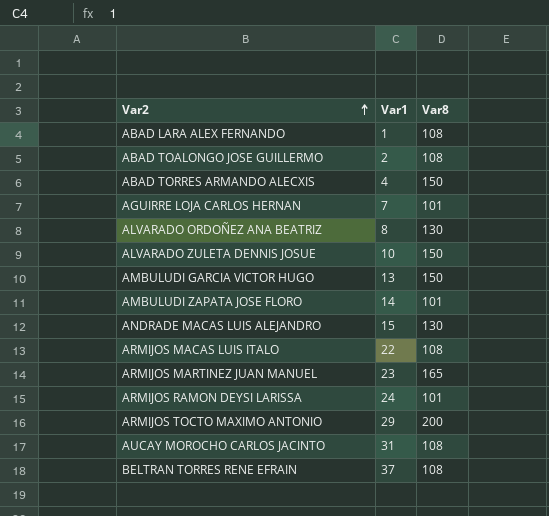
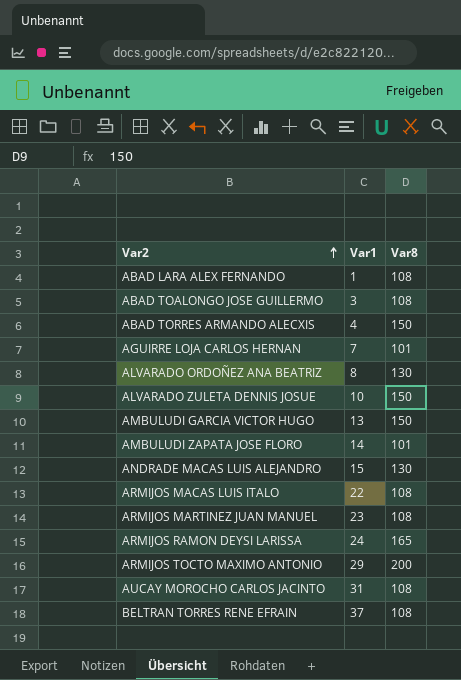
ABAD TOALONGO JOSE GUILLERMO | Var1: 2 -> 3
ARMIJOS MARTINEZ JUAN MANUEL | Var8: 165 -> 108
ARMIJOS RAMON DEYSI LARISSA | Var8: 101 -> 165

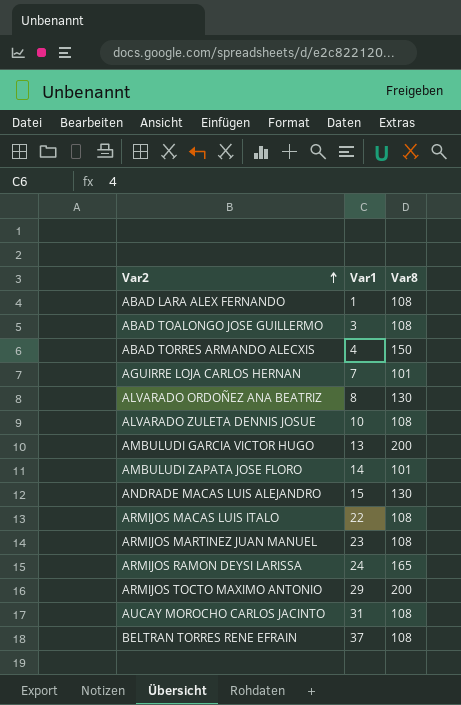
ALVARADO ZULETA DENNIS JOSUE | Var8: 150 -> 108
AMBULUDI GARCIA VICTOR HUGO | Var8: 150 -> 200

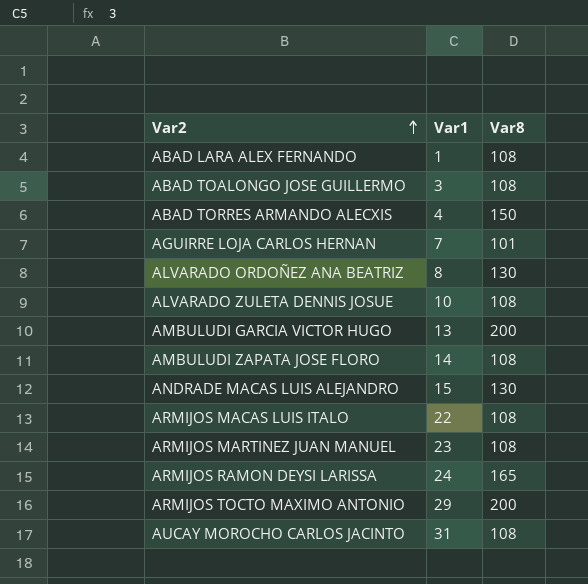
row BELTRAN TORRES RENE EFRAIN: 37 | 108 -> none
AMBULUDI ZAPATA JOSE FLORO | Var8: 101 -> 108

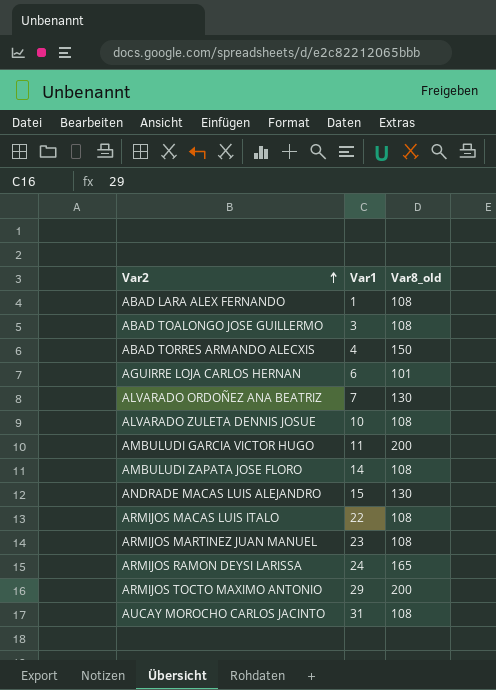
column name: Var8 -> Var8_old
AGUIRRE LOJA CARLOS HERNAN | Var1: 7 -> 6
ALVARADO ORDOÑEZ ANA BEATRIZ | Var1: 8 -> 7
AMBULUDI GARCIA VICTOR HUGO | Var1: 13 -> 11

